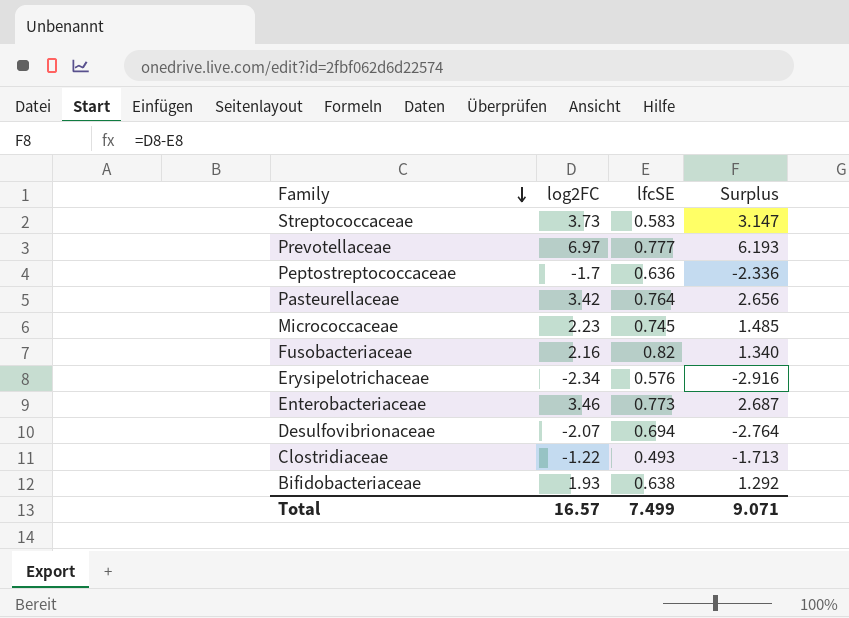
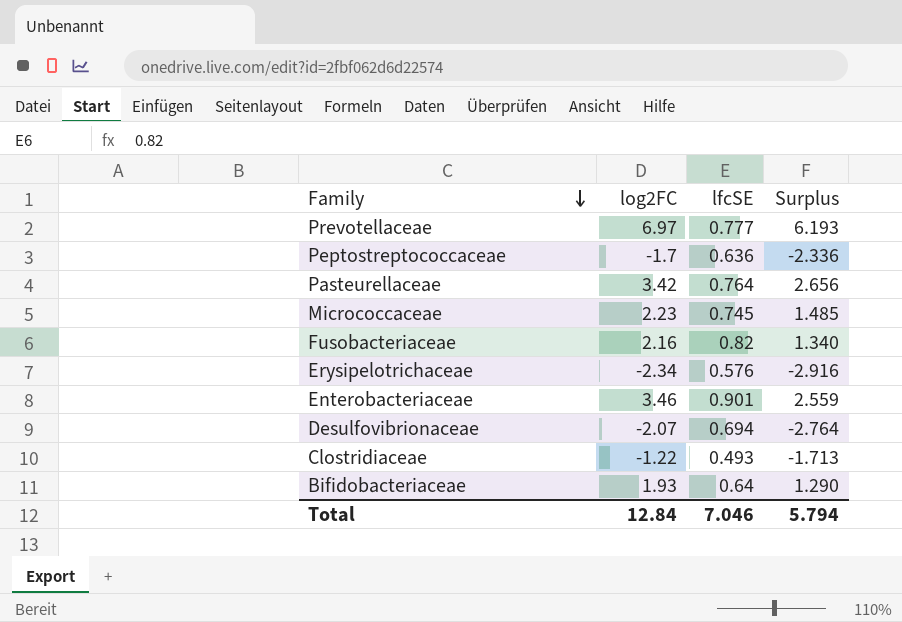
row Streptococcaceae: 3.73 | 0.583 | 3.147 -> none
Enterobacteriaceae | lfcSE: 0.773 -> 0.901
Enterobacteriaceae | Surplus: 2.687 -> 2.559
Bifidobacteriaceae | lfcSE: 0.638 -> 0.64
Bifidobacteriaceae | Surplus: 1.292 -> 1.290
Total | log2FC: 16.57 -> 12.84
Total | lfcSE: 7.499 -> 7.046
Total | Surplus: 9.071 -> 5.794

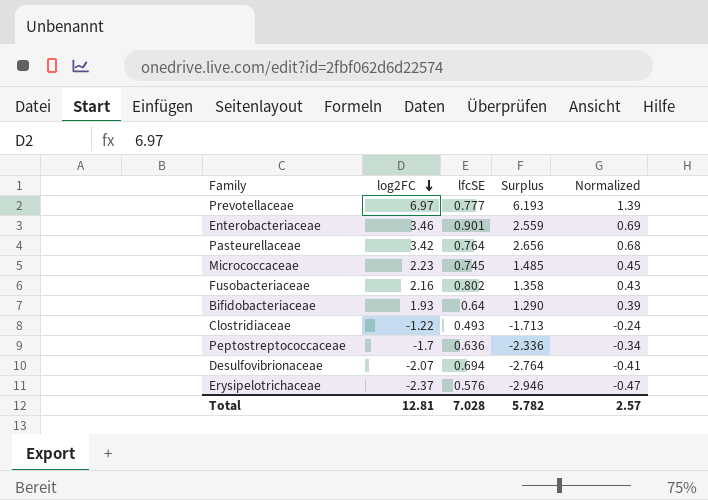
row order: Family descending -> log2FC descending
column Normalized | formula: none -> [log2FC] * 0.2
Fusobacteriaceae | lfcSE: 0.82 -> 0.802
Fusobacteriaceae | Surplus: 1.340 -> 1.358
Erysipelotrichaceae | log2FC: -2.34 -> -2.37
Erysipelotrichaceae | Surplus: -2.916 -> -2.946
Total | log2FC: 12.84 -> 12.81
Total | lfcSE: 7.046 -> 7.028
Total | Surplus: 5.794 -> 5.782

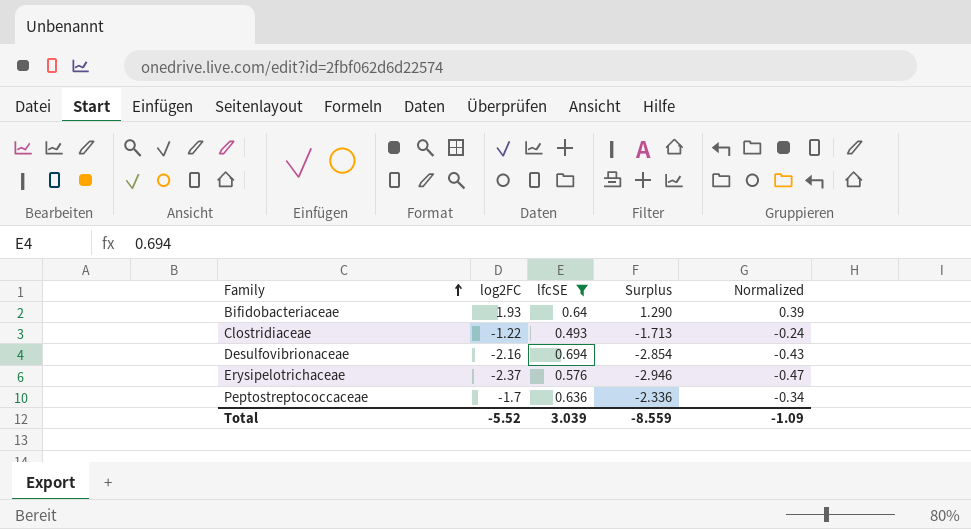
filter: none -> lfcSE <= 0.694
row order: log2FC descending -> Family ascending
Desulfovibrionaceae | log2FC: -2.07 -> -2.16
Desulfovibrionaceae | Surplus: -2.764 -> -2.854
Desulfovibrionaceae | Normalized: -0.41 -> -0.43
Total | log2FC: 12.81 -> -5.52
Total | lfcSE: 7.028 -> 3.039
Total | Surplus: 5.782 -> -8.559
Total | Normalized: 2.57 -> -1.09

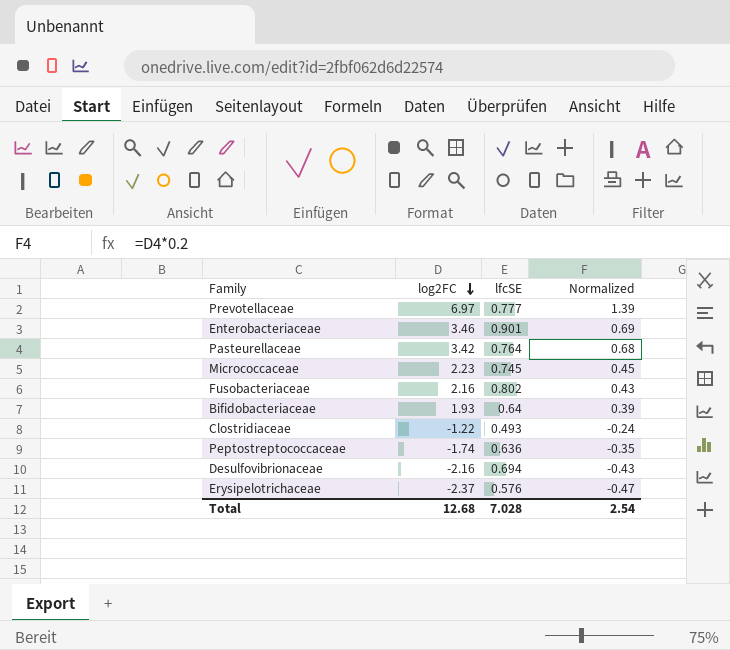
filter: lfcSE <= 0.694 -> none
row order: Family ascending -> log2FC descending
column Surplus | formula: [log2FC] - [lfcSE] -> none
Peptostreptococcaceae | log2FC: -1.7 -> -1.74
Peptostreptococcaceae | Normalized: -0.34 -> -0.35
Total | log2FC: -5.52 -> 12.68
Total | lfcSE: 3.039 -> 7.028
Total | Normalized: -1.09 -> 2.54

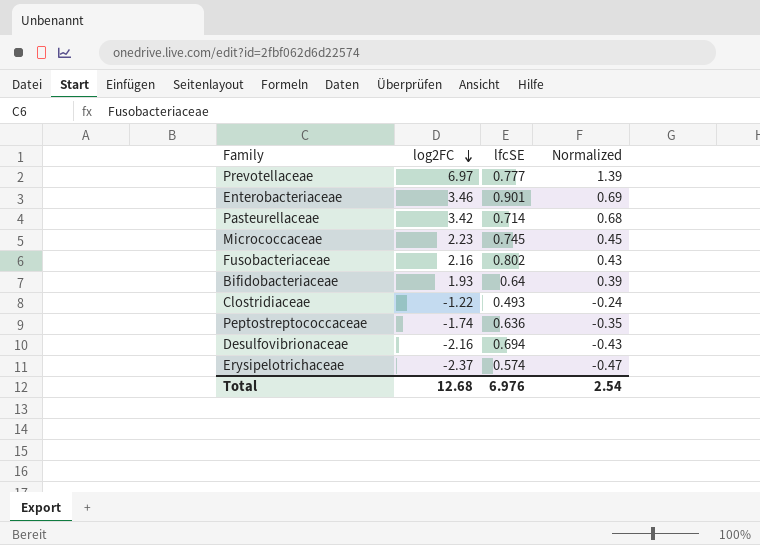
Pasteurellaceae | lfcSE: 0.764 -> 0.714
Erysipelotrichaceae | lfcSE: 0.576 -> 0.574
Total | lfcSE: 7.028 -> 6.976

